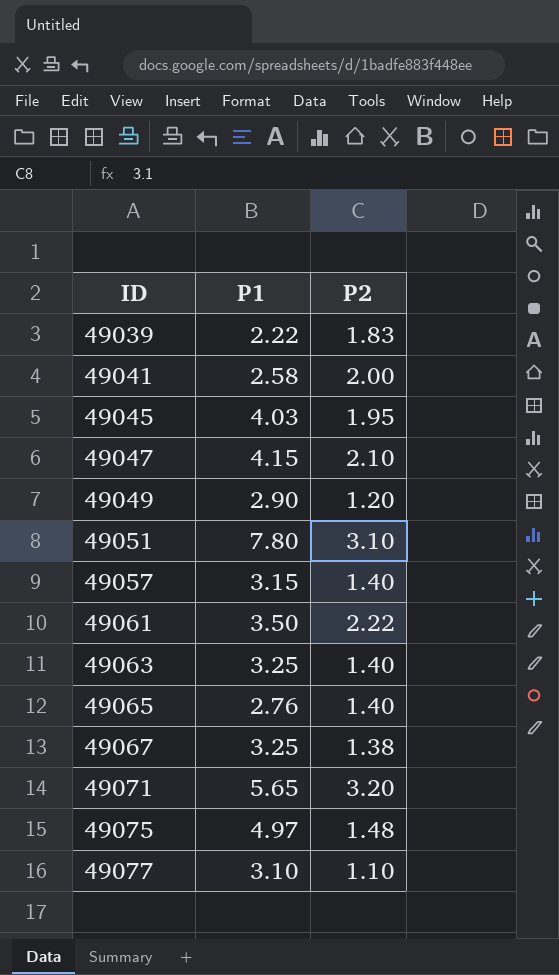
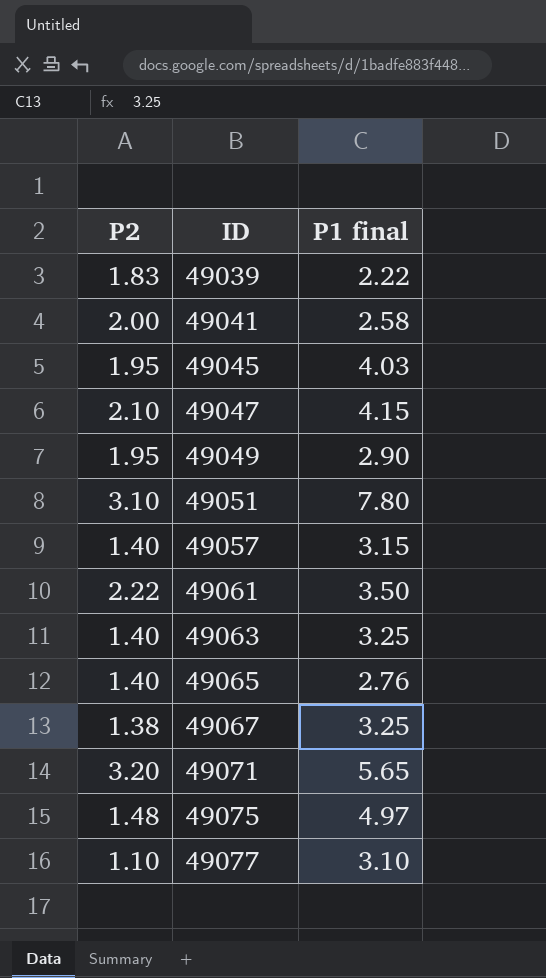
column P2 | position: 3 -> 1
column name: P1 -> P1 final
49049 | P2: 1.20 -> 1.95

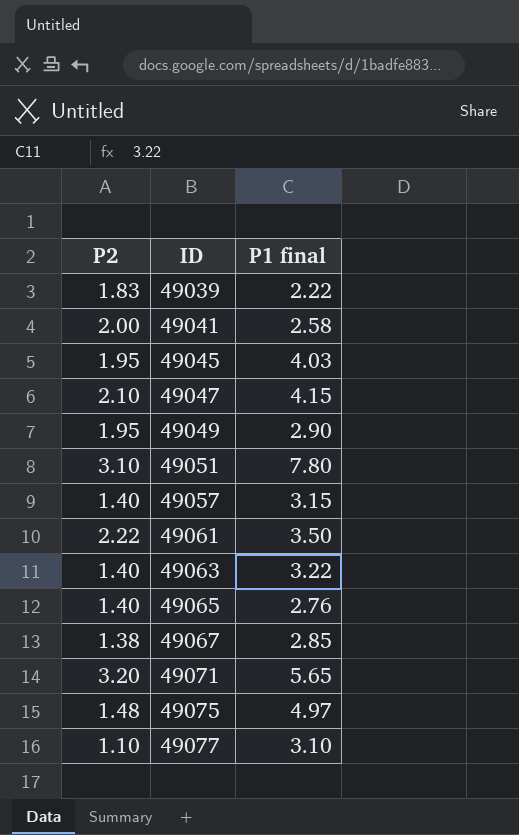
49063 | P1 final: 3.25 -> 3.22
49067 | P1 final: 3.25 -> 2.85

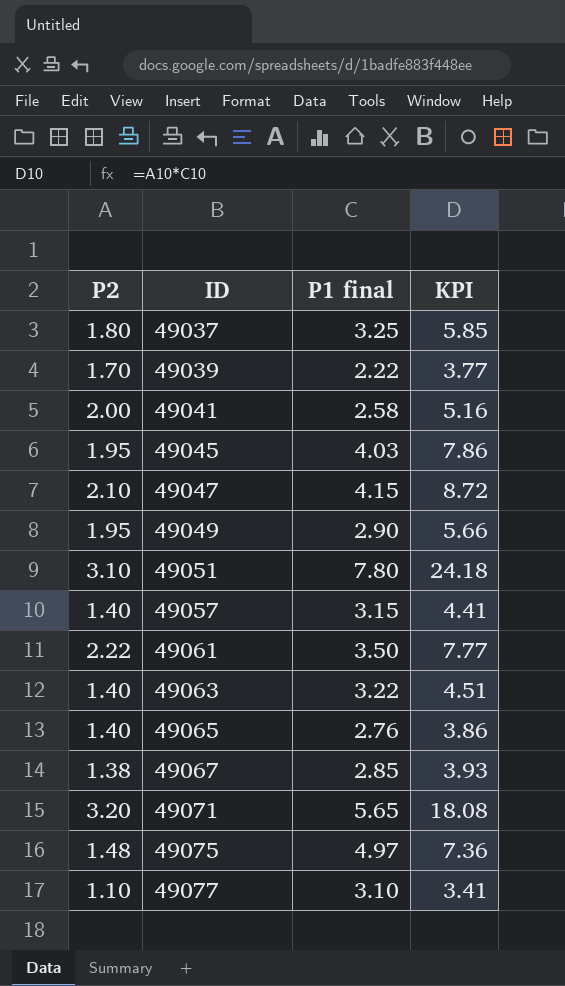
column KPI | formula: none -> [P2] * [P1 final]
row 49037: none -> 1.80 | 3.25 | 5.85
49039 | P2: 1.83 -> 1.70

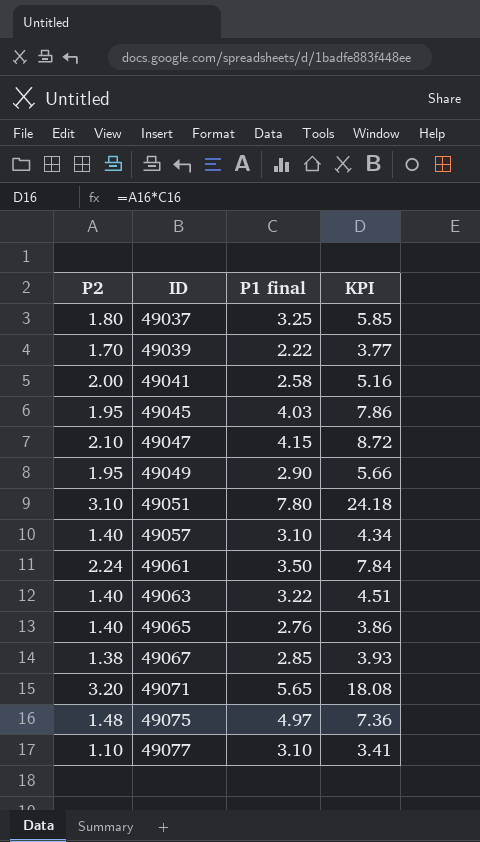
49057 | P1 final: 3.15 -> 3.10
49057 | KPI: 4.41 -> 4.34
49061 | P2: 2.22 -> 2.24
49061 | KPI: 7.77 -> 7.84

